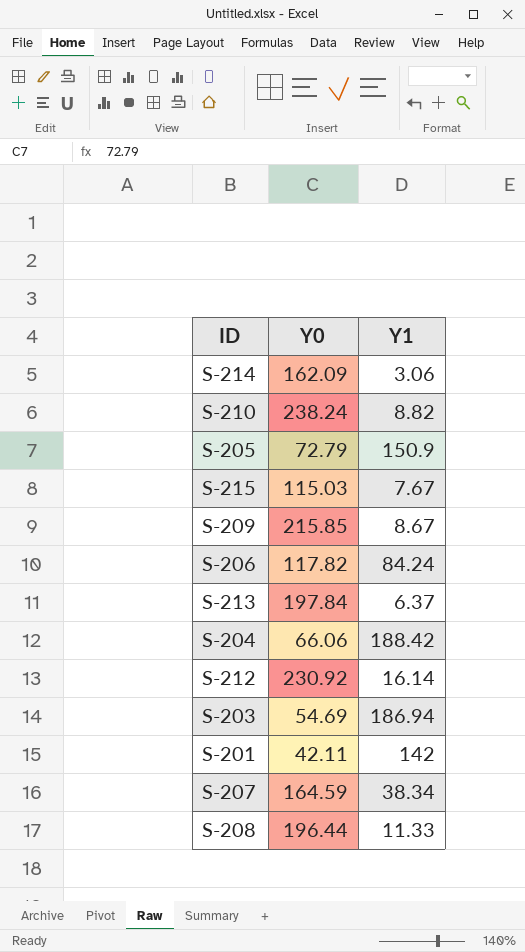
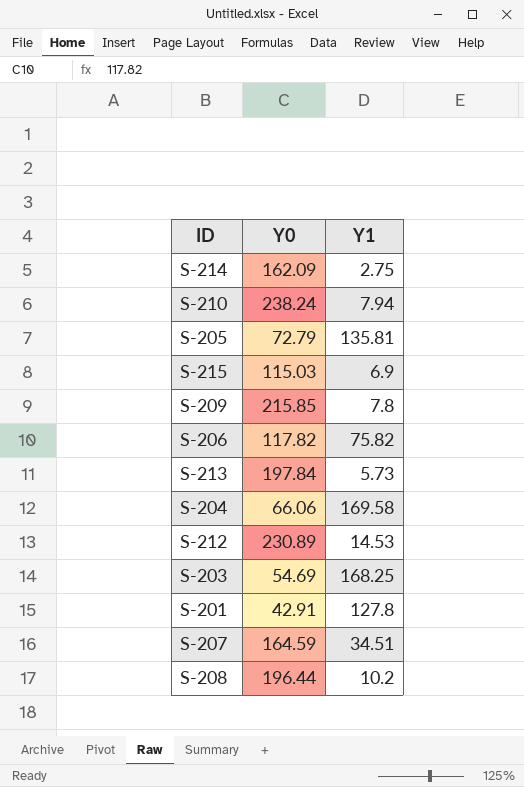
S-214 | Y1: 3.06 -> 2.75
S-210 | Y1: 8.82 -> 7.94
S-205 | Y1: 150.9 -> 135.81
S-215 | Y1: 7.67 -> 6.9
S-209 | Y1: 8.67 -> 7.8
S-206 | Y1: 84.24 -> 75.82
S-213 | Y1: 6.37 -> 5.73
S-204 | Y1: 188.42 -> 169.58
S-212 | Y0: 230.92 -> 230.89
S-212 | Y1: 16.14 -> 14.53
S-203 | Y1: 186.94 -> 168.25
S-201 | Y0: 42.11 -> 42.91
S-201 | Y1: 142 -> 127.8
S-207 | Y1: 38.34 -> 34.51
S-208 | Y1: 11.33 -> 10.2

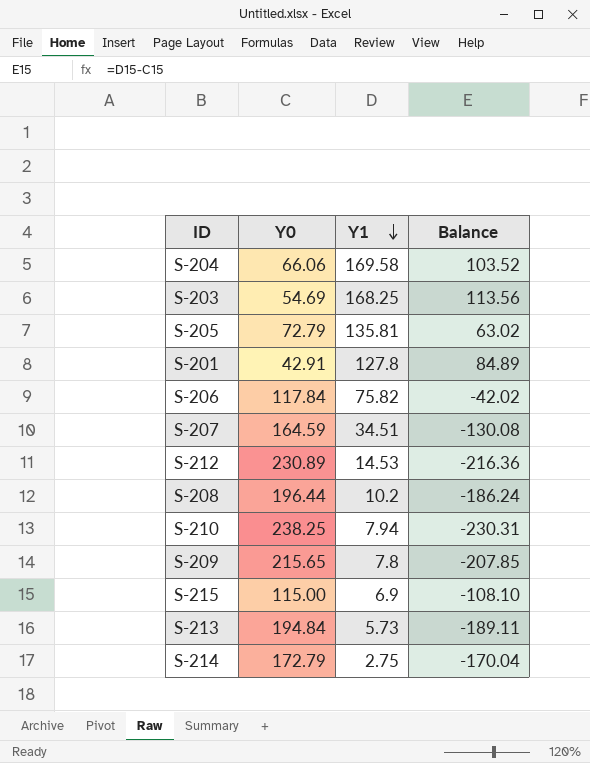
row order: none -> Y1 descending
column Balance | formula: none -> [Y1] - [Y0]
S-206 | Y0: 117.82 -> 117.84
S-210 | Y0: 238.24 -> 238.25
S-209 | Y0: 215.85 -> 215.65
S-215 | Y0: 115.03 -> 115.00
S-213 | Y0: 197.84 -> 194.84
S-214 | Y0: 162.09 -> 172.79

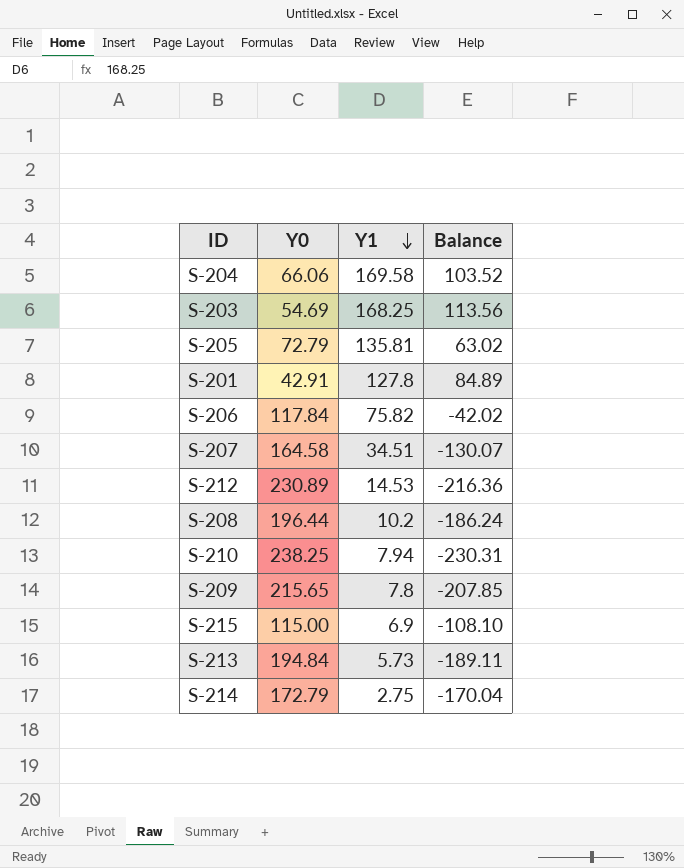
S-207 | Y0: 164.59 -> 164.58
S-207 | Balance: -130.08 -> -130.07

